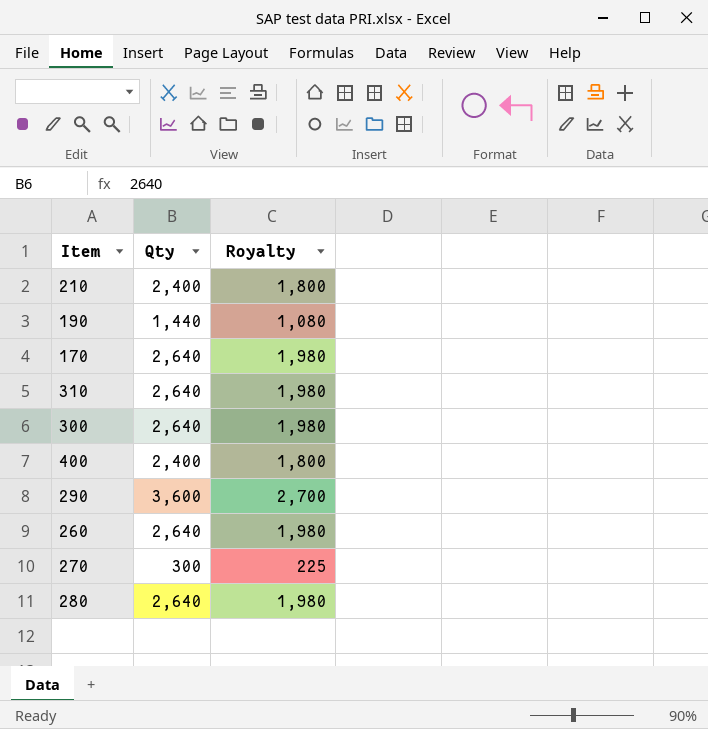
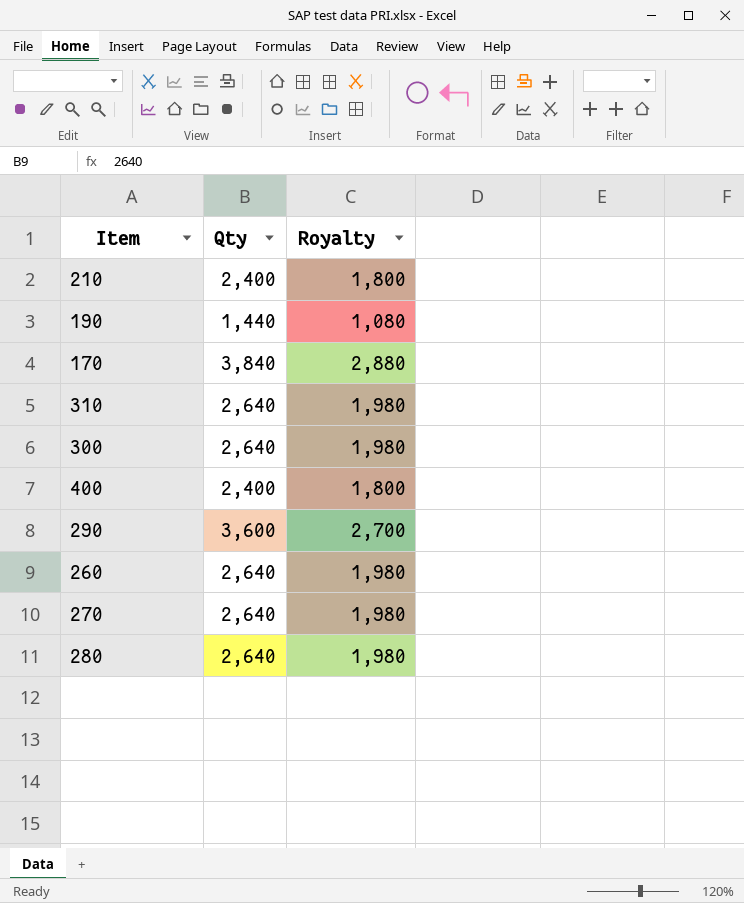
170 | Qty: 2,640 -> 3,840
170 | Royalty: 1,980 -> 2,880
270 | Qty: 300 -> 2,640
270 | Royalty: 225 -> 1,980

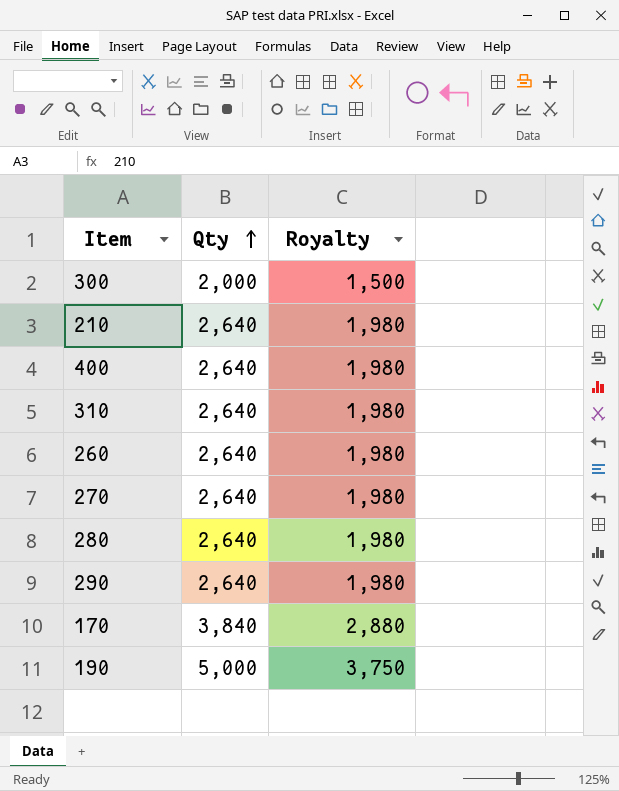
row order: none -> Qty ascending
300 | Qty: 2,640 -> 2,000
300 | Royalty: 1,980 -> 1,500
210 | Qty: 2,400 -> 2,640
210 | Royalty: 1,800 -> 1,980
400 | Qty: 2,400 -> 2,640
400 | Royalty: 1,800 -> 1,980
290 | Qty: 3,600 -> 2,640
290 | Royalty: 2,700 -> 1,980
190 | Qty: 1,440 -> 5,000
190 | Royalty: 1,080 -> 3,750

